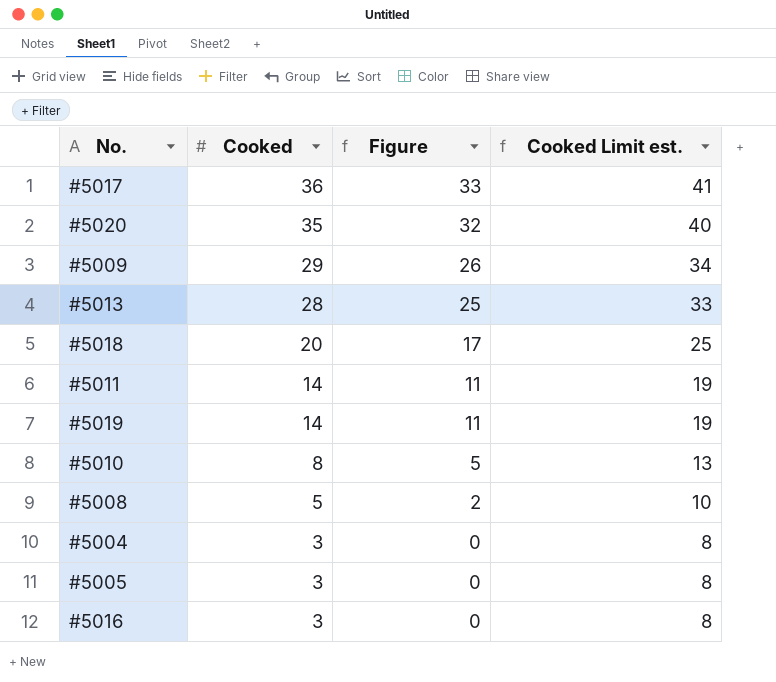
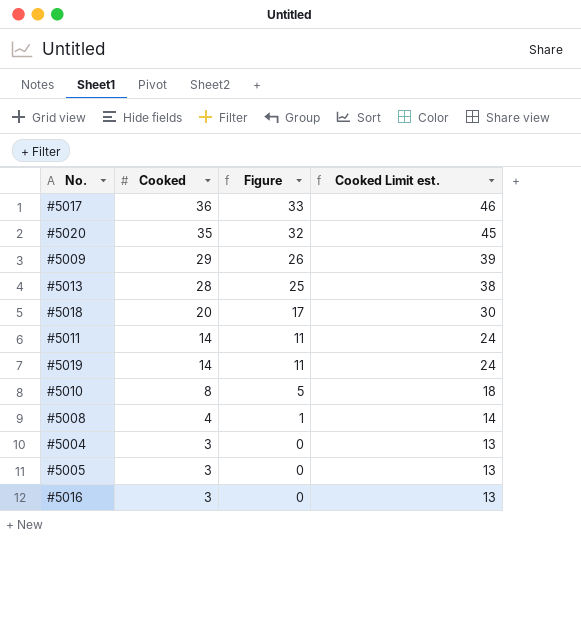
column Cooked Limit est. | formula: [Cooked] + 5 -> [Cooked] + 10
#5008 | Cooked: 5 -> 4
#5008 | Figure: 2 -> 1

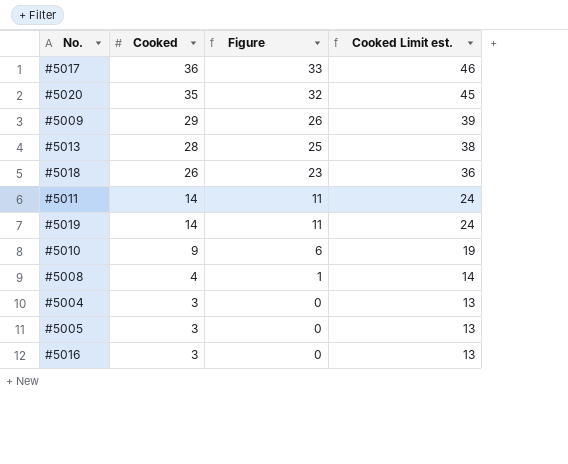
#5018 | Cooked: 20 -> 26
#5018 | Figure: 17 -> 23
#5018 | Cooked Limit est.: 30 -> 36
#5010 | Cooked: 8 -> 9
#5010 | Figure: 5 -> 6
#5010 | Cooked Limit est.: 18 -> 19

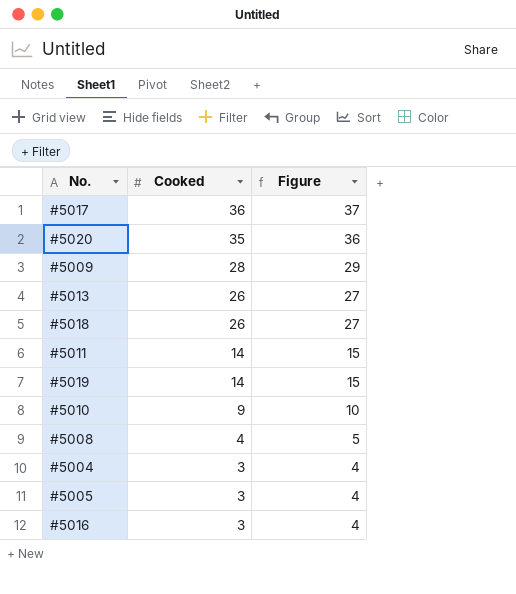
column Cooked Limit est. | formula: [Cooked] + 10 -> none
column Figure | formula: [Cooked] - 3 -> [Cooked] + 1
#5009 | Cooked: 29 -> 28
#5013 | Cooked: 28 -> 26

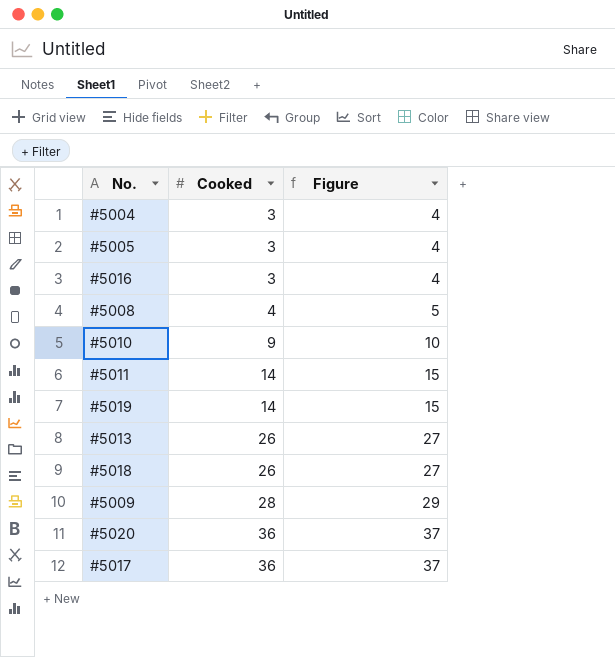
row order: Cooked descending -> Cooked ascending
#5020 | Cooked: 35 -> 36
#5020 | Figure: 36 -> 37

